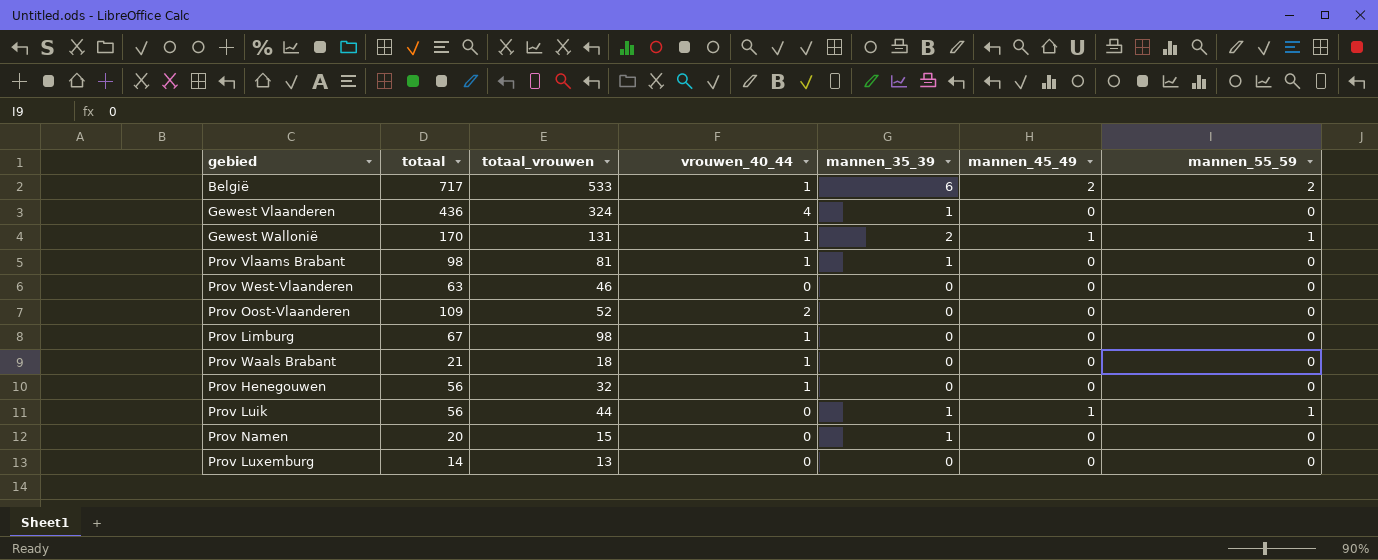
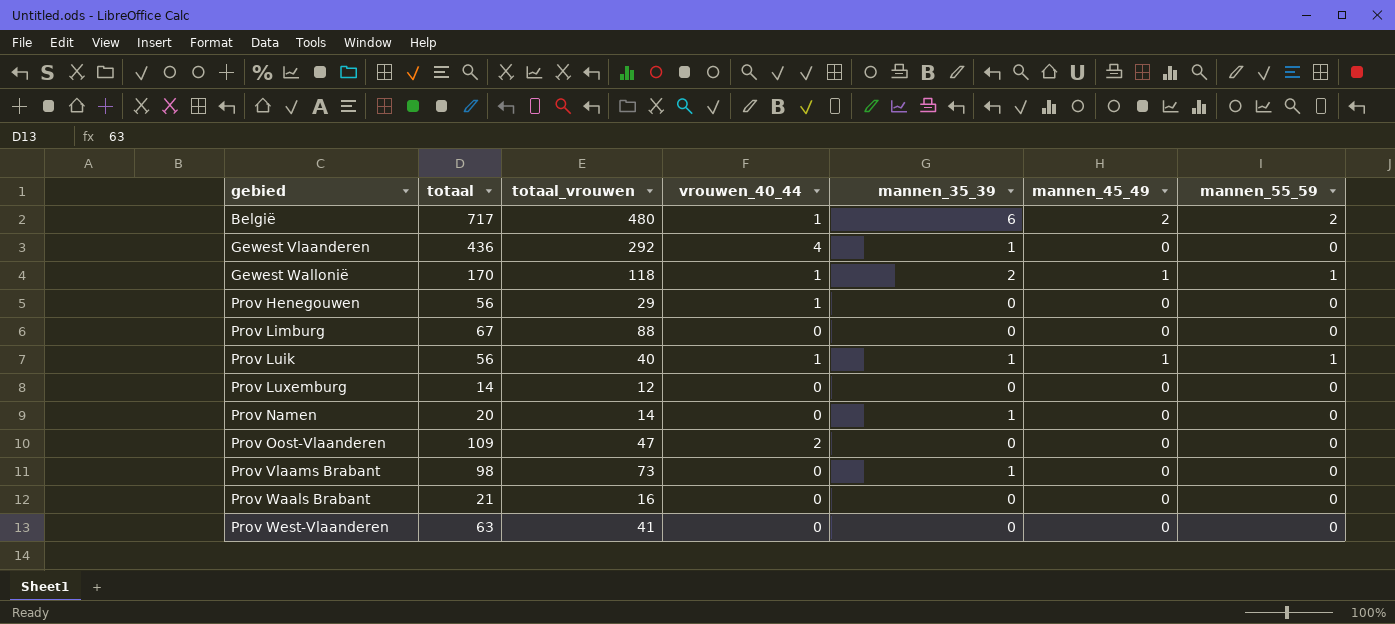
row order: none -> gebied ascending
België | totaal_vrouwen: 533 -> 480
Gewest Vlaanderen | totaal_vrouwen: 324 -> 292
Gewest Wallonië | totaal_vrouwen: 131 -> 118
Prov Henegouwen | totaal_vrouwen: 32 -> 29
Prov Limburg | totaal_vrouwen: 98 -> 88
Prov Limburg | vrouwen_40_44: 1 -> 0
Prov Luik | totaal_vrouwen: 44 -> 40
Prov Luik | vrouwen_40_44: 0 -> 1
Prov Luxemburg | totaal_vrouwen: 13 -> 12
Prov Namen | totaal_vrouwen: 15 -> 14
Prov Oost-Vlaanderen | totaal_vrouwen: 52 -> 47
Prov Vlaams Brabant | totaal_vrouwen: 81 -> 73
Prov Vlaams Brabant | vrouwen_40_44: 1 -> 0
Prov Waals Brabant | totaal_vrouwen: 18 -> 16
Prov Waals Brabant | vrouwen_40_44: 1 -> 0
Prov West-Vlaanderen | totaal_vrouwen: 46 -> 41

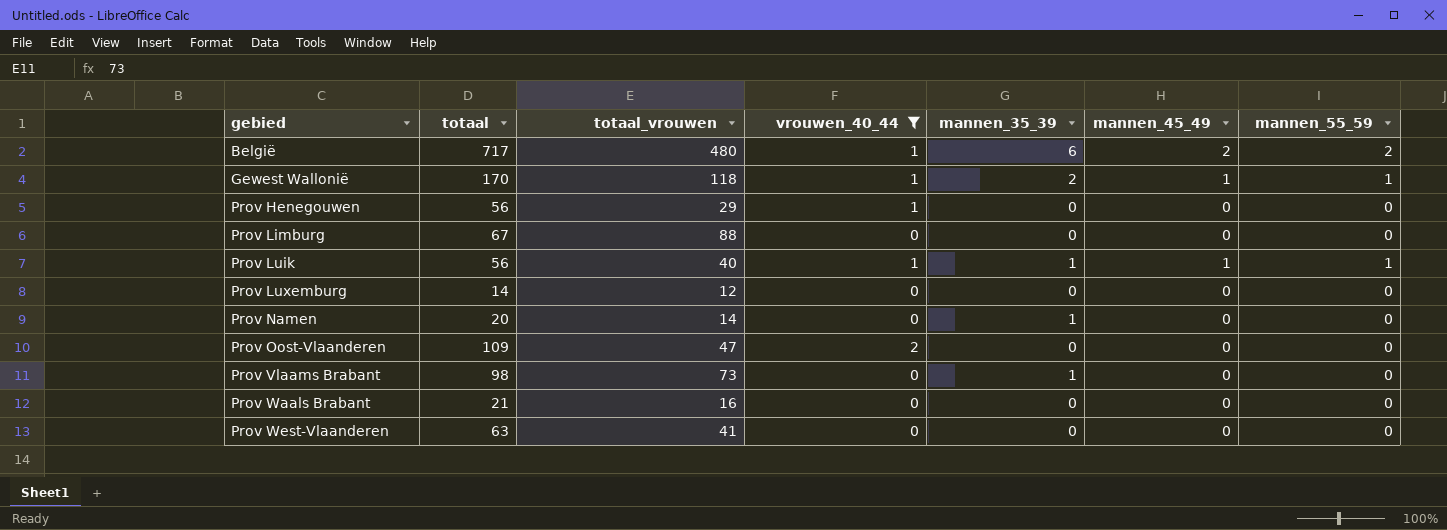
filter: none -> vrouwen_40_44 != 4

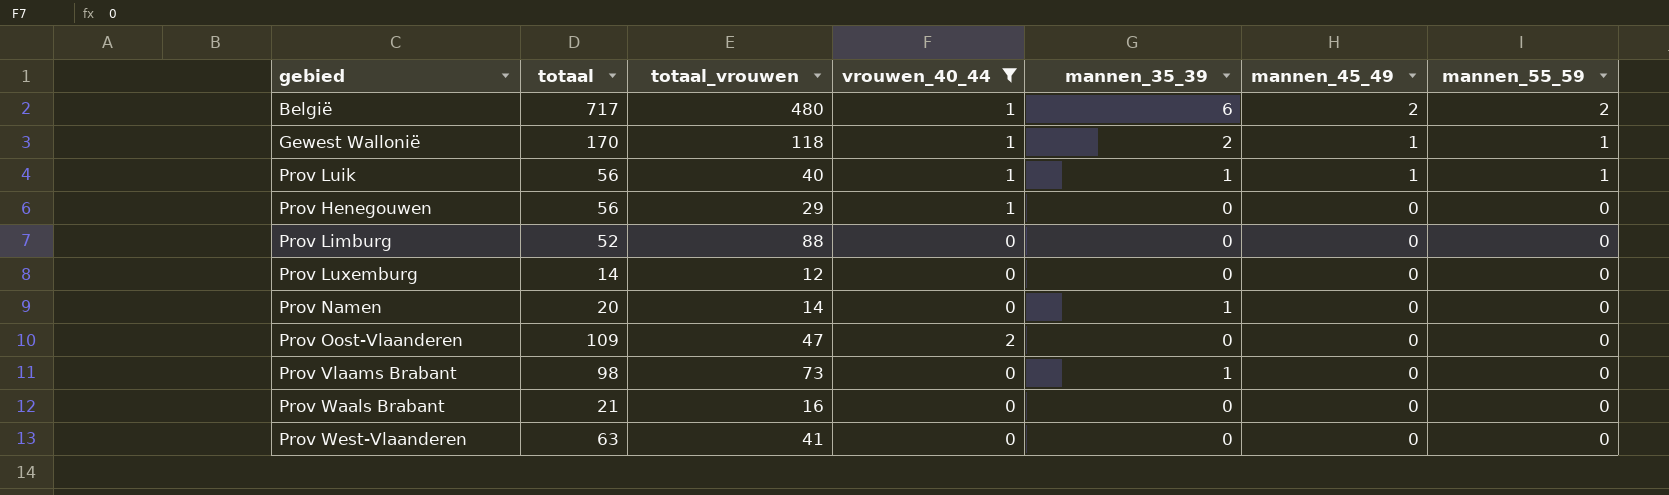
row order: gebied ascending -> mannen_45_49 descending
Prov Limburg | totaal: 67 -> 52

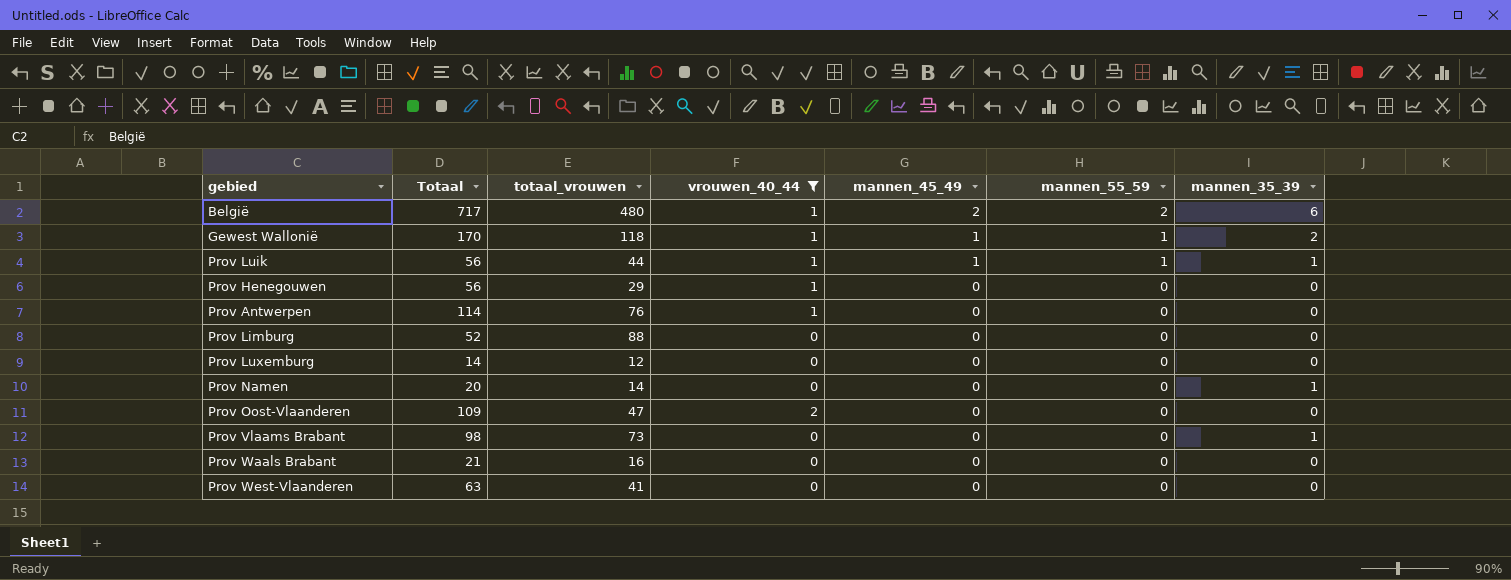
column name: totaal -> Totaal
column mannen_35_39 | position: 5 -> 7
Prov Luik | totaal_vrouwen: 40 -> 44
row Prov Antwerpen: none -> 114 | 76 | 1 | 0 | 0 | 0

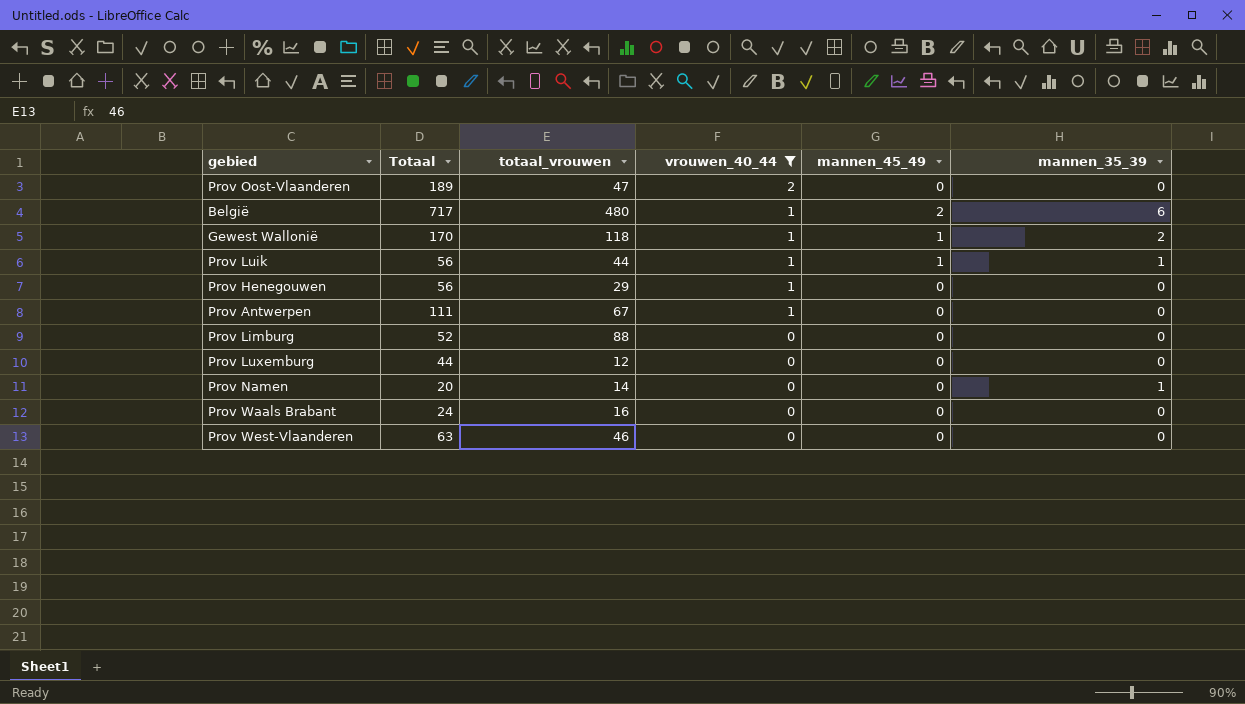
row order: mannen_45_49 descending -> vrouwen_40_44 descending
column mannen_55_59 | position: 6 -> none
row Prov Vlaams Brabant: 98 | 73 | 0 | 0 | 0 | 1 -> none
Prov Oost-Vlaanderen | Totaal: 109 -> 189
Prov Antwerpen | Totaal: 114 -> 111
Prov Antwerpen | totaal_vrouwen: 76 -> 67
Prov Luxemburg | Totaal: 14 -> 44
Prov Waals Brabant | Totaal: 21 -> 24
Prov West-Vlaanderen | totaal_vrouwen: 41 -> 46

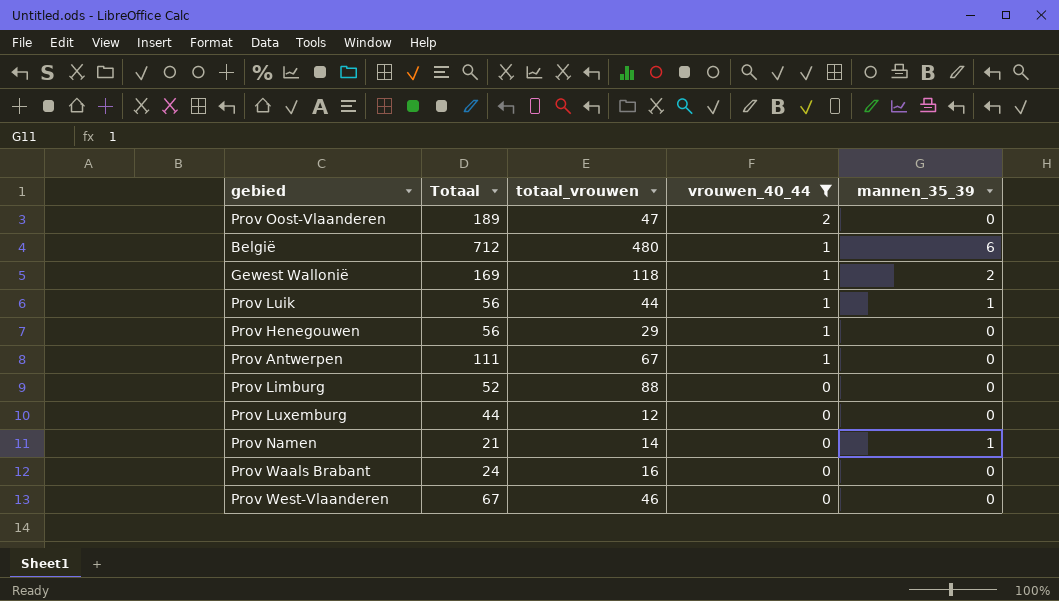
column mannen_45_49 | position: 5 -> none
België | Totaal: 717 -> 712
Gewest Wallonië | Totaal: 170 -> 169
Prov Namen | Totaal: 20 -> 21
Prov West-Vlaanderen | Totaal: 63 -> 67

